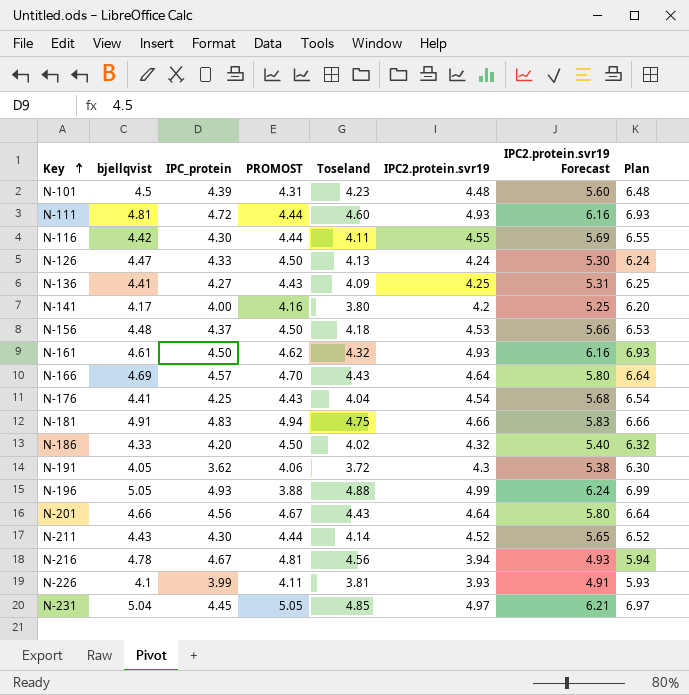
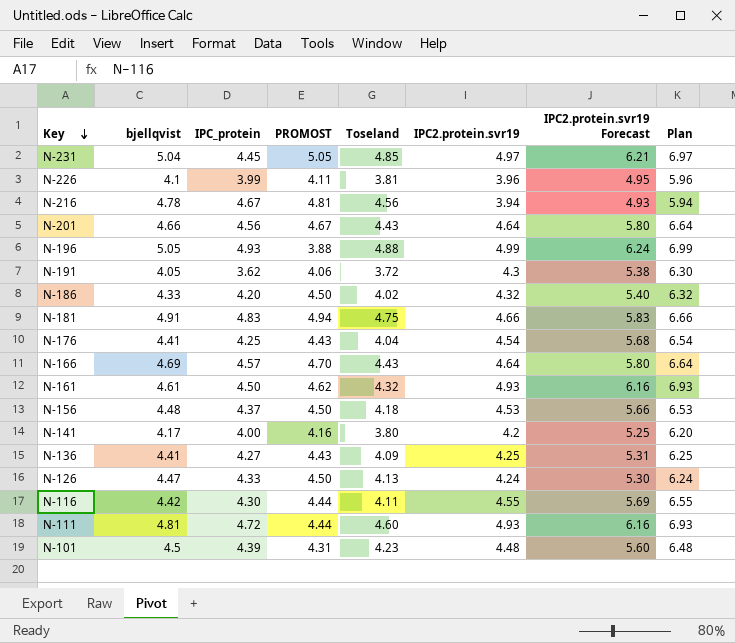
row order: Key ascending -> Key descending
row N-211: 4.43 | 4.30 | 4.44 | 4.14 | 4.52 | 5.65 | 6.52 -> none
N-226 | IPC2.protein.svr19: 3.93 -> 3.96
N-226 | IPC2.protein.svr19 Forecast: 4.91 -> 4.95
N-226 | Plan: 5.93 -> 5.96

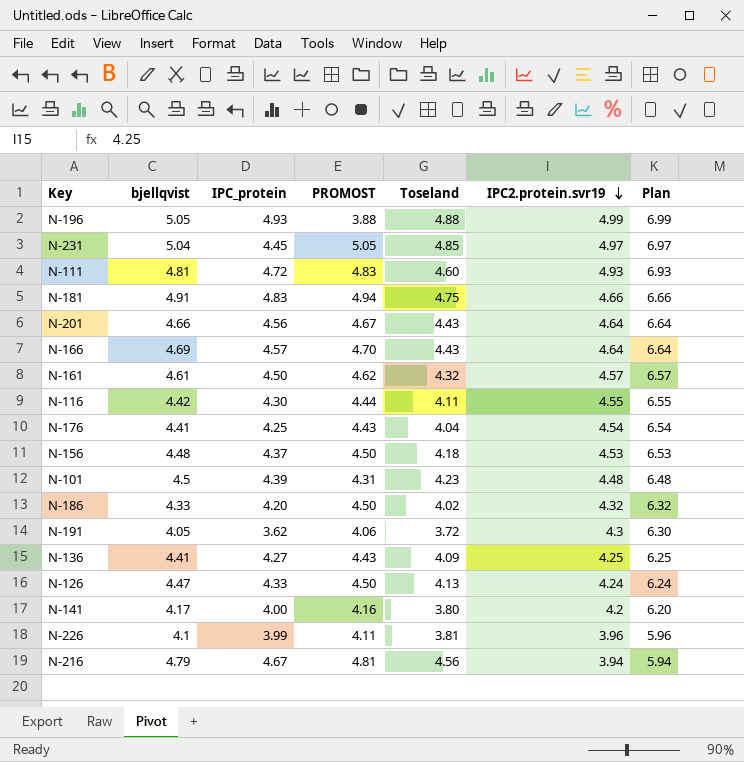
row order: Key descending -> IPC2.protein.svr19 descending
column IPC2.protein.svr19 Forecast | formula: [IPC2.protein.svr19] * 1.25 -> none
N-111 | PROMOST: 4.44 -> 4.83
N-161 | IPC2.protein.svr19: 4.93 -> 4.57
N-161 | Plan: 6.93 -> 6.57
N-216 | bjellqvist: 4.78 -> 4.79

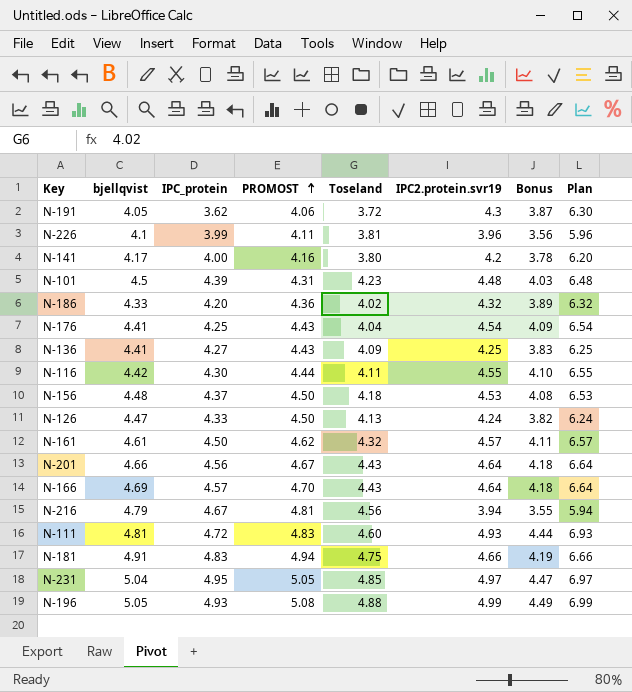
row order: IPC2.protein.svr19 descending -> PROMOST ascending
column Bonus | formula: none -> [IPC2.protein.svr19] * 0.9
N-186 | PROMOST: 4.50 -> 4.36
N-231 | IPC_protein: 4.45 -> 4.95
N-196 | PROMOST: 3.88 -> 5.08

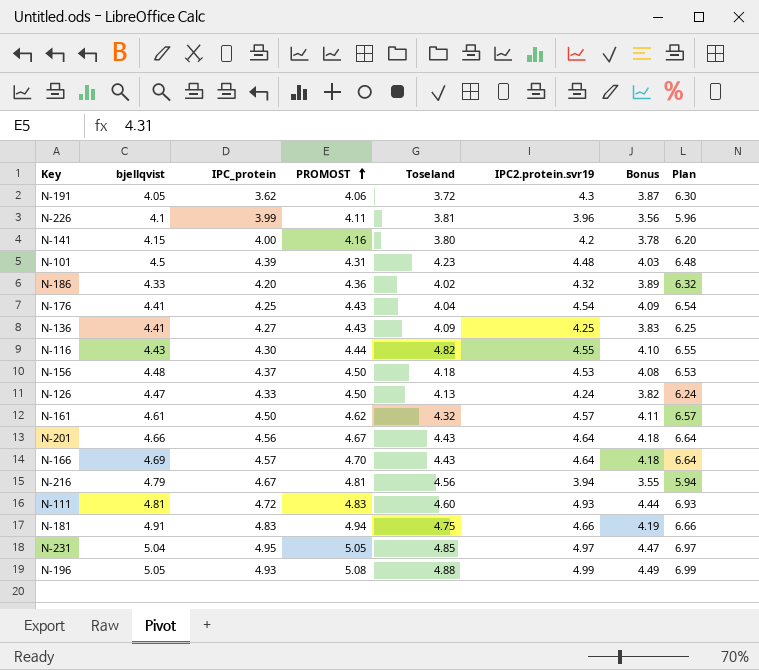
N-141 | bjellqvist: 4.17 -> 4.15
N-116 | bjellqvist: 4.42 -> 4.43
N-116 | Toseland: 4.11 -> 4.82

